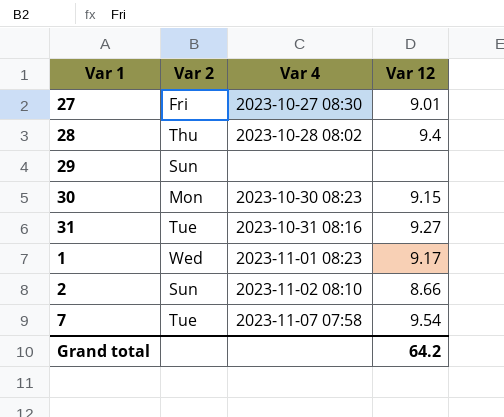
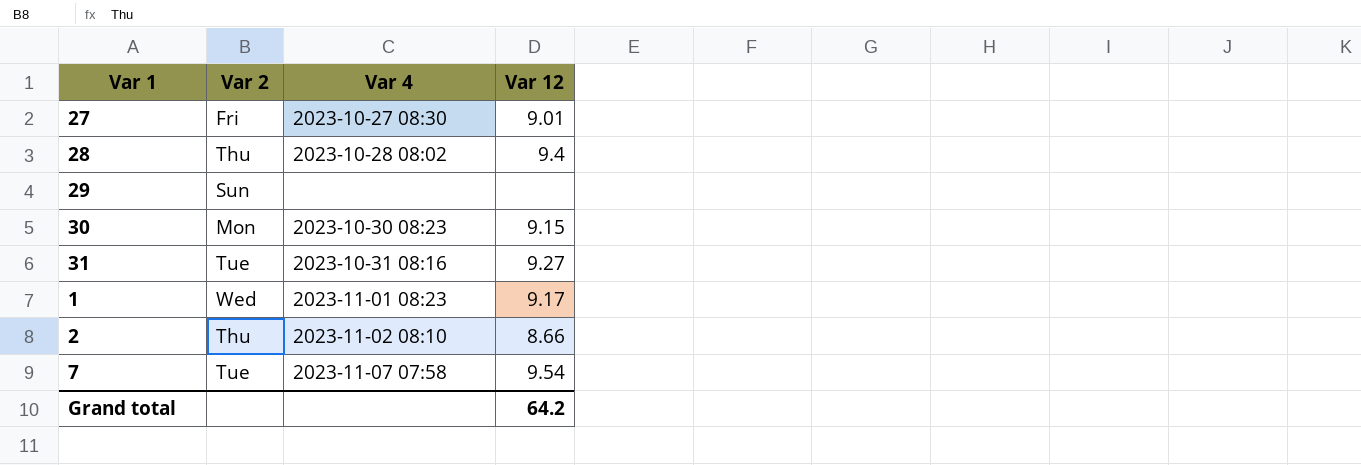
2 | Var 2: Sun -> Thu

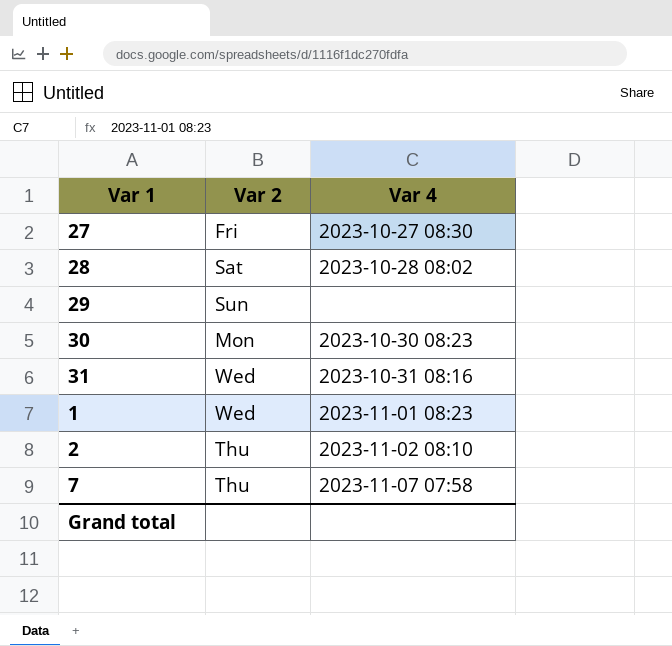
column Var 12 | position: 4 -> none
28 | Var 2: Thu -> Sat
31 | Var 2: Tue -> Wed
7 | Var 2: Tue -> Thu

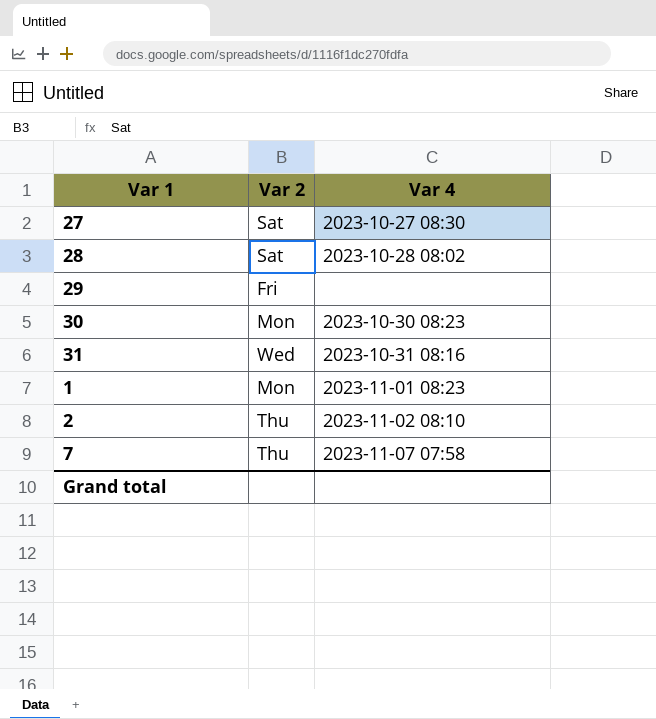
27 | Var 2: Fri -> Sat
29 | Var 2: Sun -> Fri
1 | Var 2: Wed -> Mon

